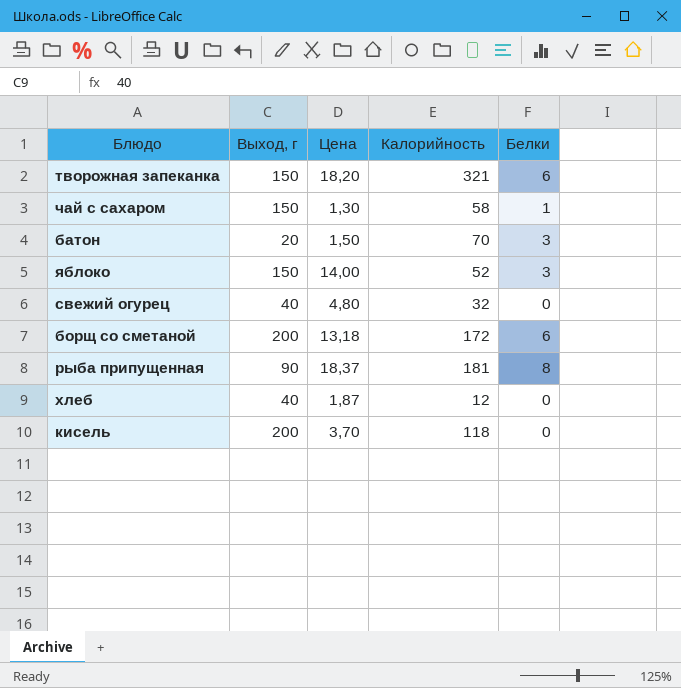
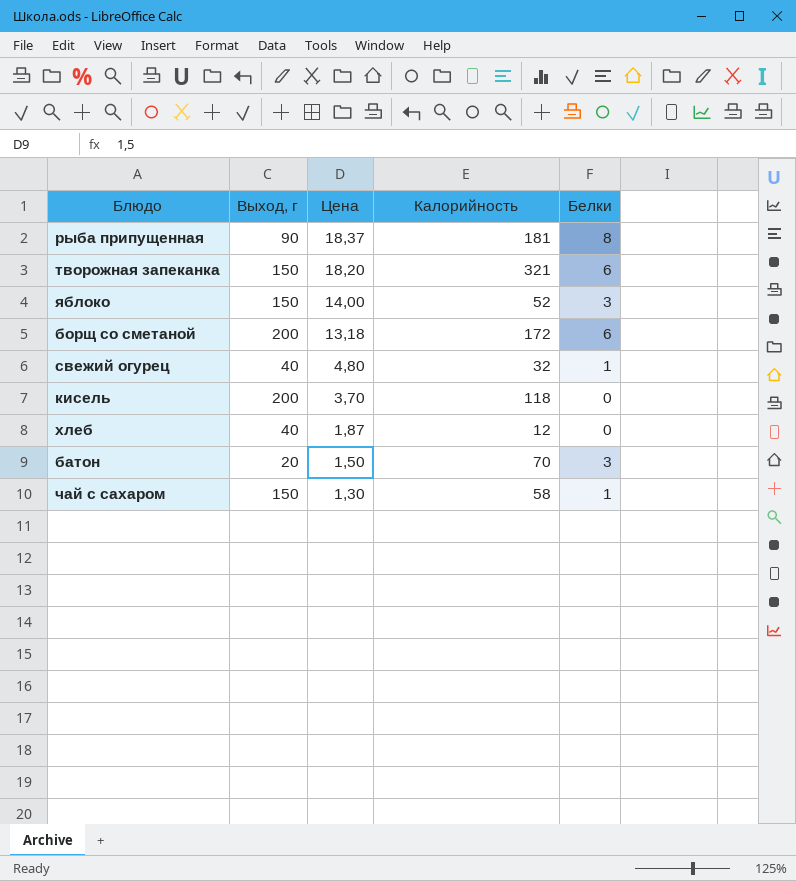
row order: none -> Цена descending
свежий огурец | Белки: 0 -> 1

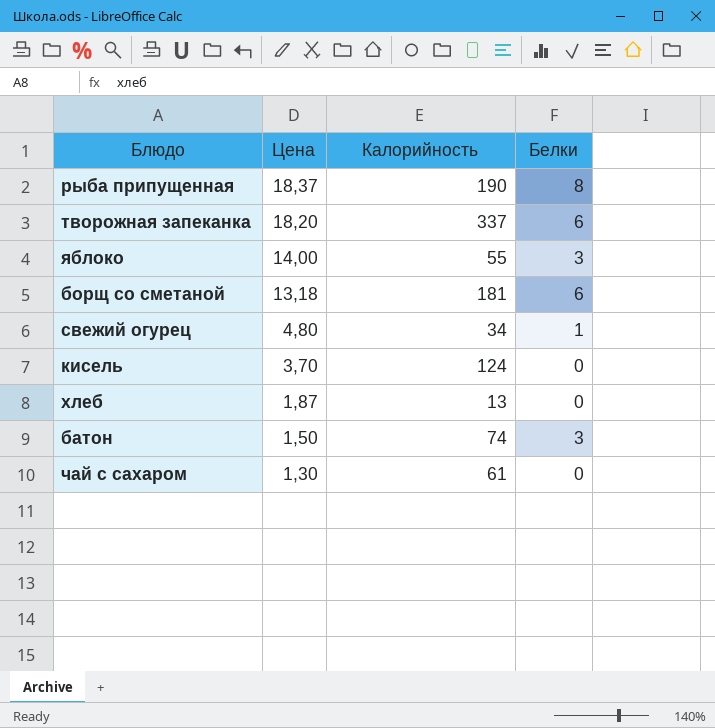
column Выход, г | position: 2 -> none
рыба припущенная | Калорийность: 181 -> 190
творожная запеканка | Калорийность: 321 -> 337
яблоко | Калорийность: 52 -> 55
борщ со сметаной | Калорийность: 172 -> 181
свежий огурец | Калорийность: 32 -> 34
кисель | Калорийность: 118 -> 124
хлеб | Калорийность: 12 -> 13
батон | Калорийность: 70 -> 74
чай с сахаром | Калорийность: 58 -> 61
чай с сахаром | Белки: 1 -> 0

